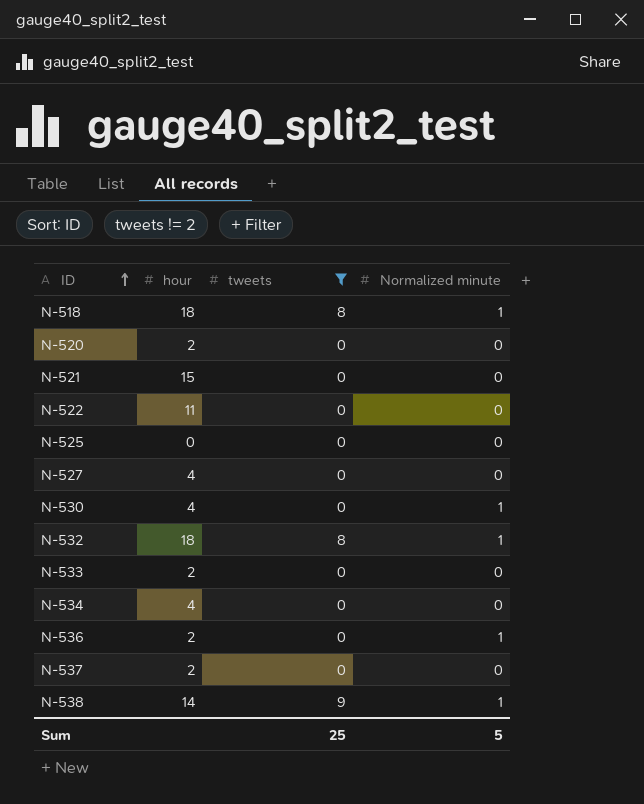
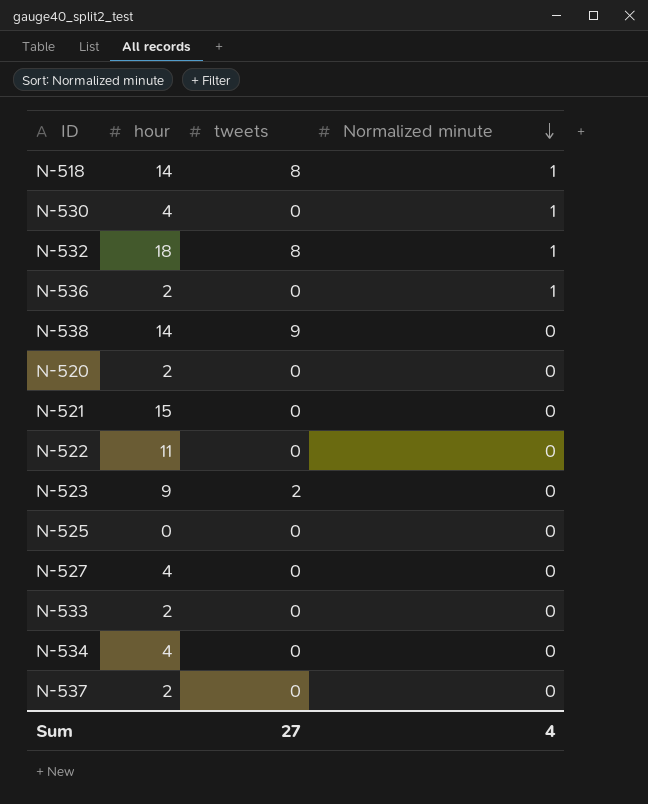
filter: tweets != 2 -> none
row order: ID ascending -> Normalized minute descending
N-518 | hour: 18 -> 14
N-538 | Normalized minute: 1 -> 0
Sum | tweets: 25 -> 27
Sum | Normalized minute: 5 -> 4

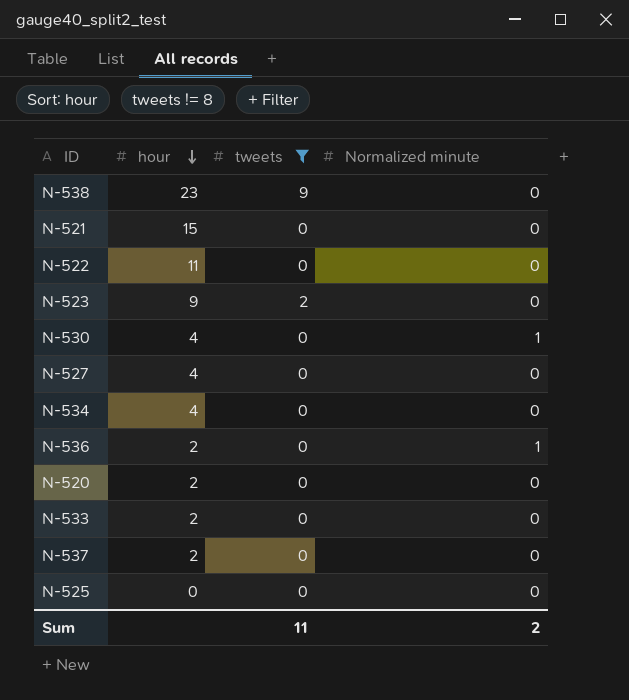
filter: none -> tweets != 8
row order: Normalized minute descending -> hour descending
N-538 | hour: 14 -> 23
Sum | tweets: 27 -> 11
Sum | Normalized minute: 4 -> 2

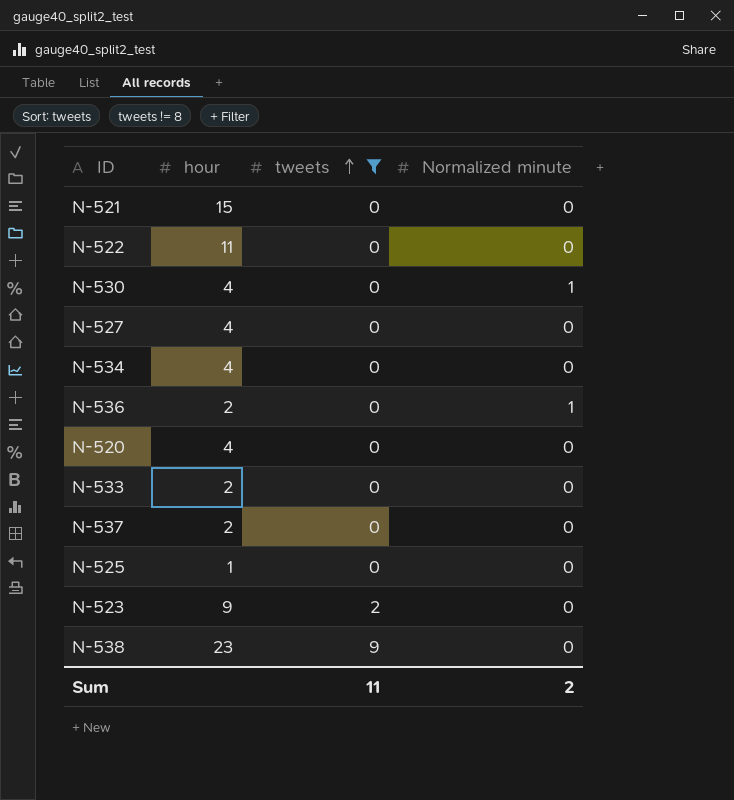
row order: hour descending -> tweets ascending
N-520 | hour: 2 -> 4
N-525 | hour: 0 -> 1

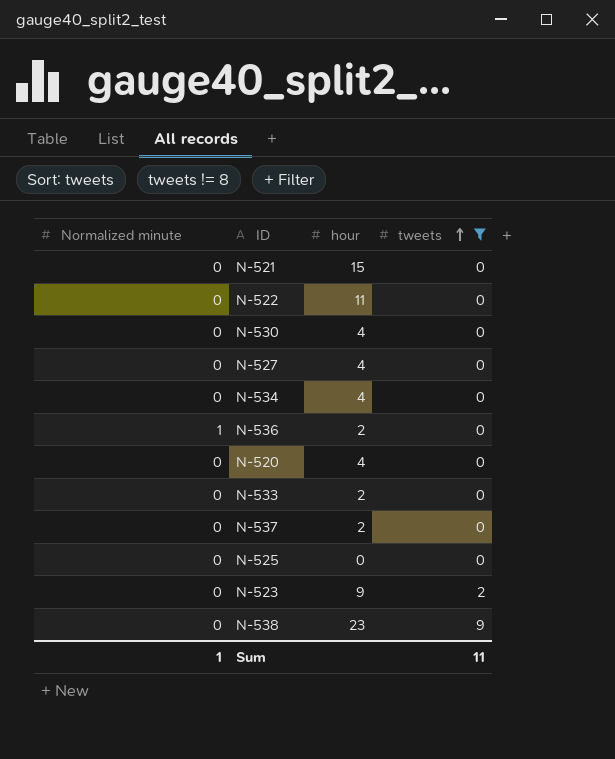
column Normalized minute | position: 4 -> 1
N-530 | Normalized minute: 1 -> 0
N-525 | hour: 1 -> 0
Sum | Normalized minute: 2 -> 1

